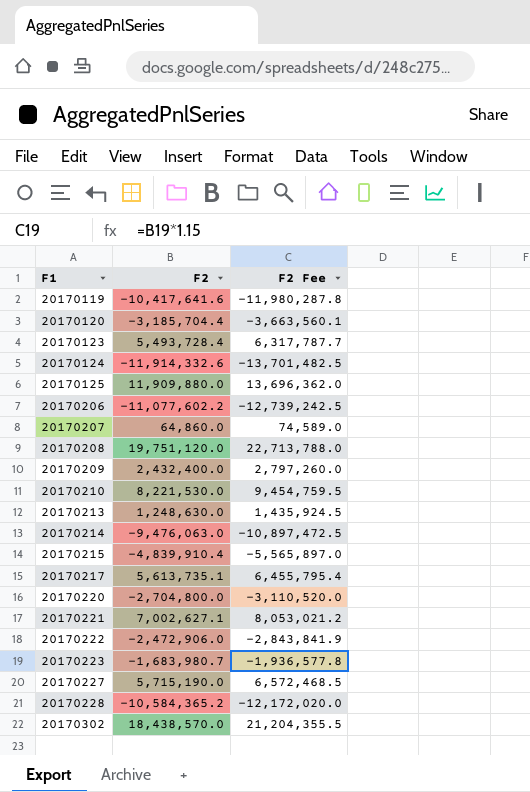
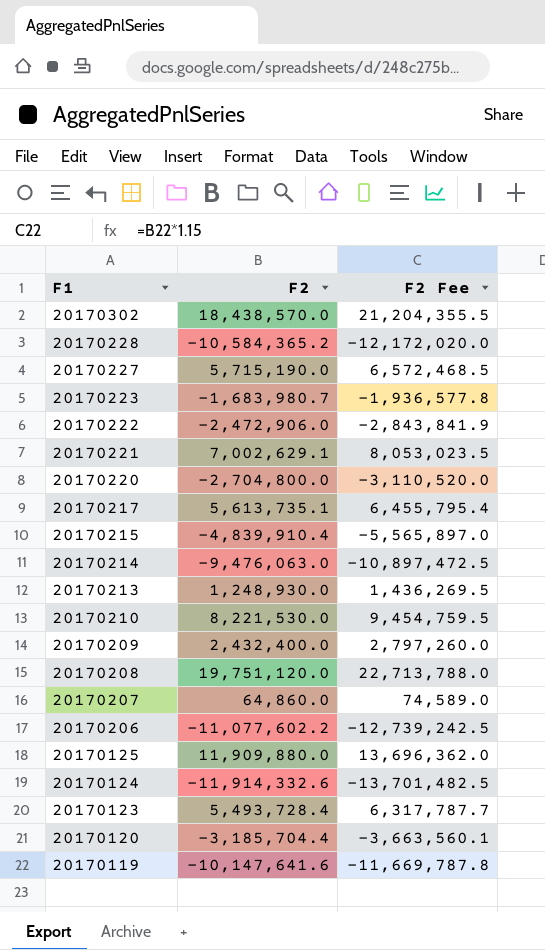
row order: F1 ascending -> F1 descending
20170221 | F2: 7,002,627.1 -> 7,002,629.1
20170221 | F2 Fee: 8,053,021.2 -> 8,053,023.5
20170213 | F2: 1,248,630.0 -> 1,248,930.0
20170213 | F2 Fee: 1,435,924.5 -> 1,436,269.5
20170119 | F2: -10,417,641.6 -> -10,147,641.6
20170119 | F2 Fee: -11,980,287.8 -> -11,669,787.8

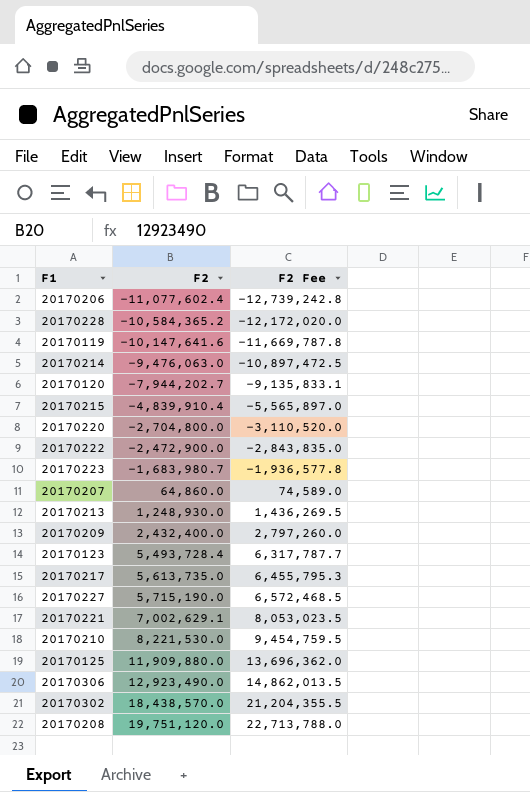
row order: F1 descending -> F2 ascending
row 20170124: -11,914,332.6 | -13,701,482.5 -> none
20170206 | F2: -11,077,602.2 -> -11,077,602.4
20170206 | F2 Fee: -12,739,242.5 -> -12,739,242.8
20170120 | F2: -3,185,704.4 -> -7,944,202.7
20170120 | F2 Fee: -3,663,560.1 -> -9,135,833.1
20170222 | F2: -2,472,906.0 -> -2,472,900.0
20170222 | F2 Fee: -2,843,841.9 -> -2,843,835.0
20170217 | F2: 5,613,735.1 -> 5,613,735.0
20170217 | F2 Fee: 6,455,795.4 -> 6,455,795.3
row 20170306: none -> 12,923,490.0 | 14,862,013.5

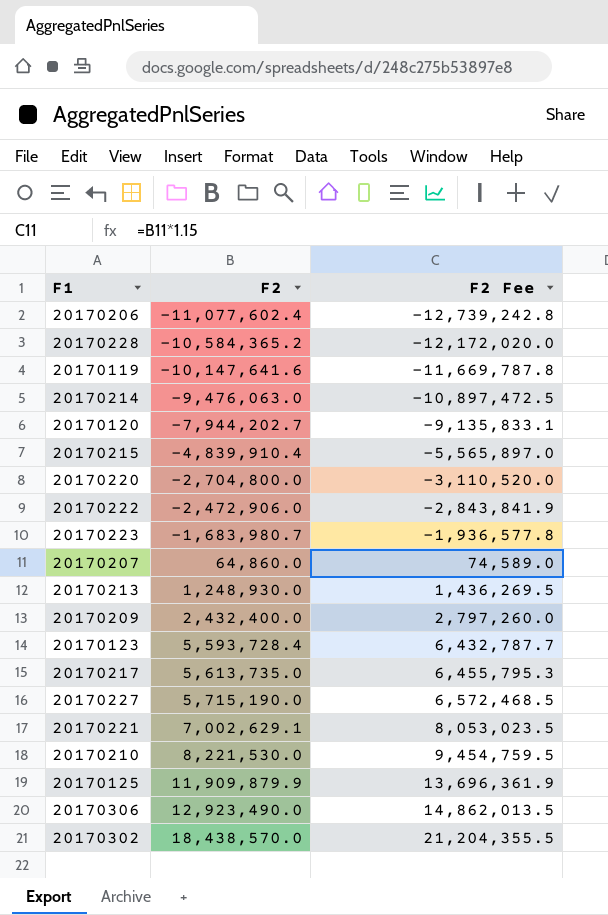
row 20170208: 19,751,120.0 | 22,713,788.0 -> none
20170222 | F2: -2,472,900.0 -> -2,472,906.0
20170222 | F2 Fee: -2,843,835.0 -> -2,843,841.9
20170123 | F2: 5,493,728.4 -> 5,593,728.4
20170123 | F2 Fee: 6,317,787.7 -> 6,432,787.7
20170125 | F2: 11,909,880.0 -> 11,909,879.9
20170125 | F2 Fee: 13,696,362.0 -> 13,696,361.9

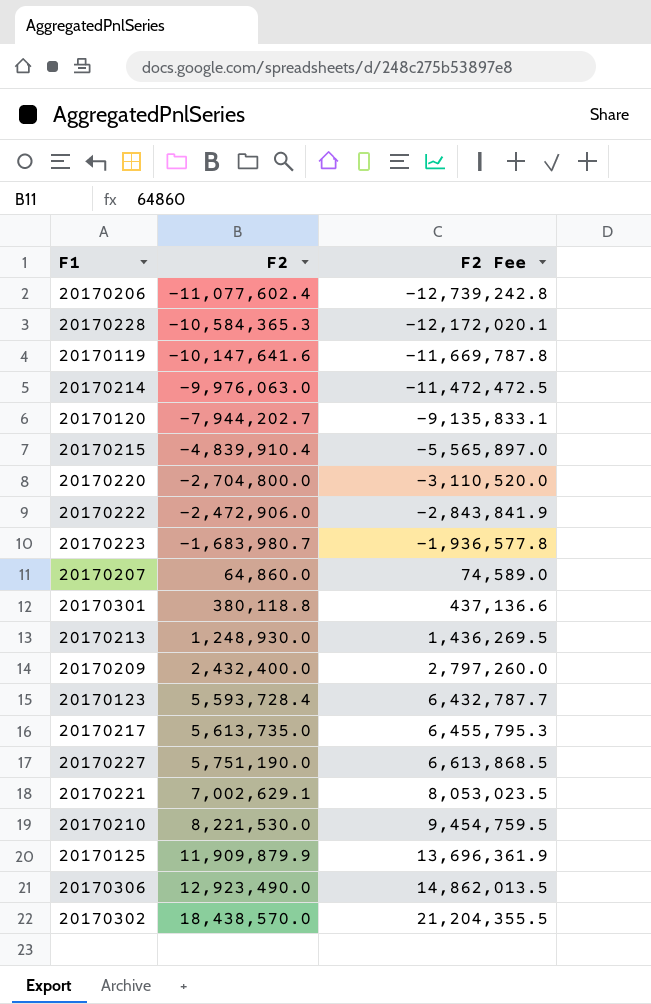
20170228 | F2: -10,584,365.2 -> -10,584,365.3
20170228 | F2 Fee: -12,172,020.0 -> -12,172,020.1
20170214 | F2: -9,476,063.0 -> -9,976,063.0
20170214 | F2 Fee: -10,897,472.5 -> -11,472,472.5
row 20170301: none -> 380,118.8 | 437,136.6
20170227 | F2: 5,715,190.0 -> 5,751,190.0
20170227 | F2 Fee: 6,572,468.5 -> 6,613,868.5

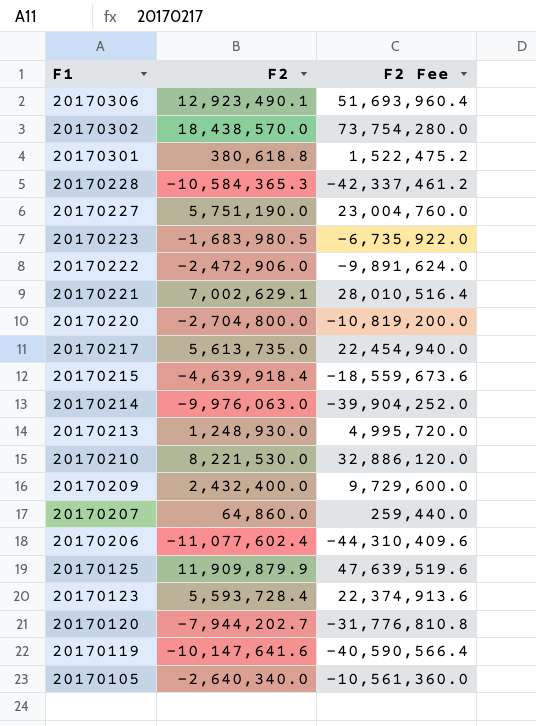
row order: F2 ascending -> F1 descending
column F2 Fee | formula: [F2] * 1.15 -> [F2] * 4
20170306 | F2: 12,923,490.0 -> 12,923,490.1
20170301 | F2: 380,118.8 -> 380,618.8
20170223 | F2: -1,683,980.7 -> -1,683,980.5
20170215 | F2: -4,839,910.4 -> -4,639,918.4
row 20170105: none -> -2,640,340.0 | -10,561,360.0

